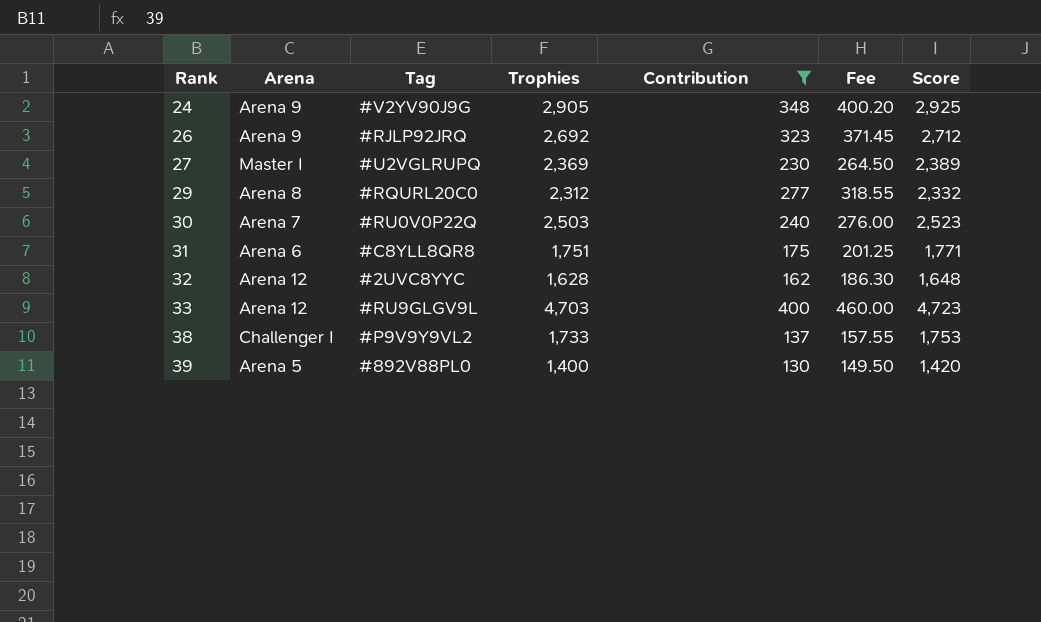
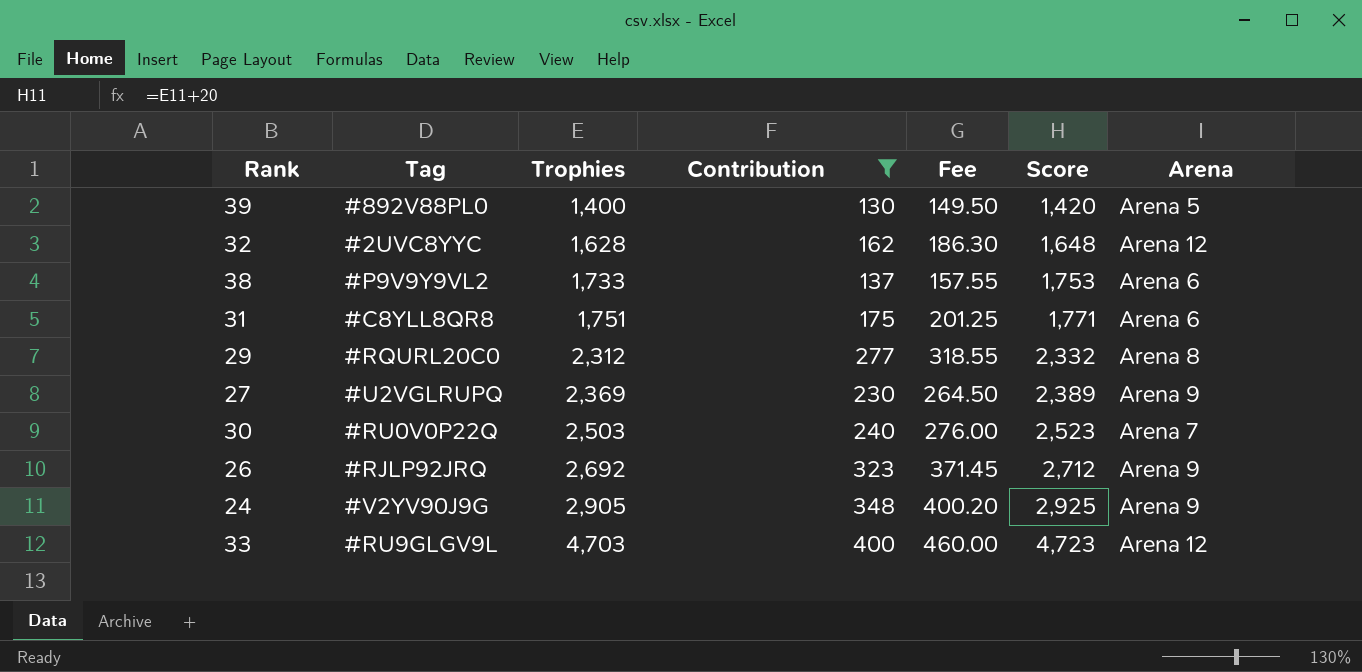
row order: Rank ascending -> Trophies ascending
column Arena | position: 2 -> 7
38 | Arena: Challenger I -> Arena 6
27 | Arena: Master I -> Arena 9

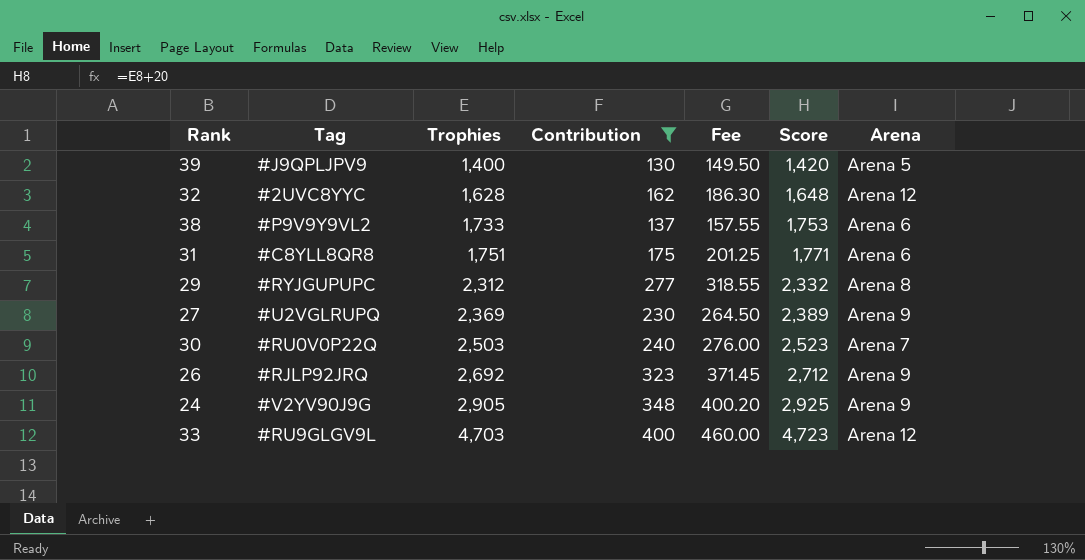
39 | Tag: #892V88PL0 -> #J9QPLJPV9
29 | Tag: #RQURL20C0 -> #RYJGUPUPC

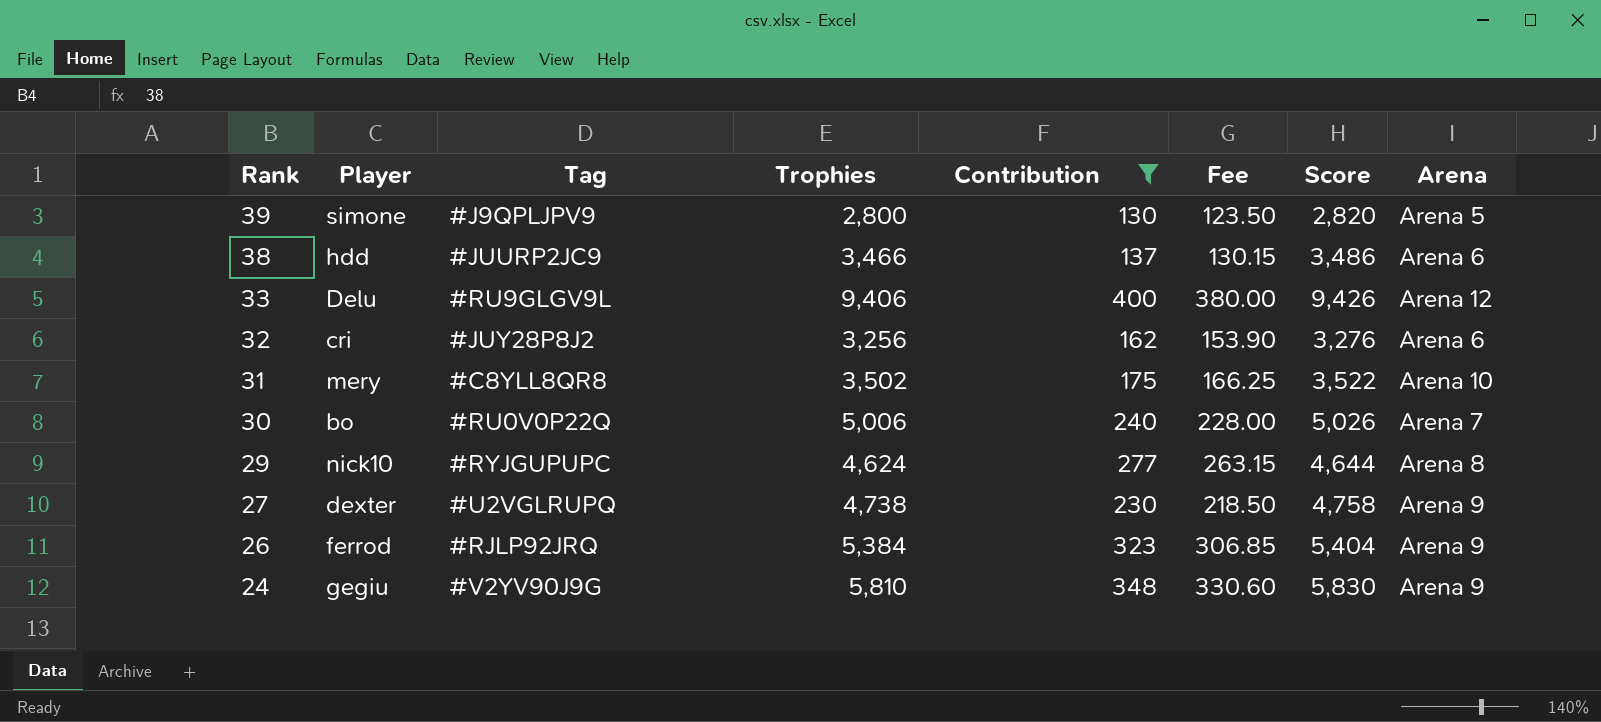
row order: Trophies ascending -> Rank descending
column Player | position: none -> 2
column Fee | formula: [Contribution] * 1.15 -> [Contribution] * 0.95
39 | Trophies: 1,400 -> 2,800
39 | Score: 1,420 -> 2,820
38 | Tag: #P9V9Y9VL2 -> #JUURP2JC9
38 | Trophies: 1,733 -> 3,466
38 | Score: 1,753 -> 3,486
33 | Trophies: 4,703 -> 9,406
33 | Score: 4,723 -> 9,426
32 | Tag: #2UVC8YYC -> #JUY28P8J2
32 | Trophies: 1,628 -> 3,256
32 | Score: 1,648 -> 3,276
32 | Arena: Arena 12 -> Arena 6
31 | Trophies: 1,751 -> 3,502
31 | Score: 1,771 -> 3,522
31 | Arena: Arena 6 -> Arena 10
30 | Trophies: 2,503 -> 5,006
30 | Score: 2,523 -> 5,026
29 | Trophies: 2,312 -> 4,624
29 | Score: 2,332 -> 4,644
27 | Trophies: 2,369 -> 4,738
27 | Score: 2,389 -> 4,758
26 | Trophies: 2,692 -> 5,384
26 | Score: 2,712 -> 5,404
24 | Trophies: 2,905 -> 5,810
24 | Score: 2,925 -> 5,830

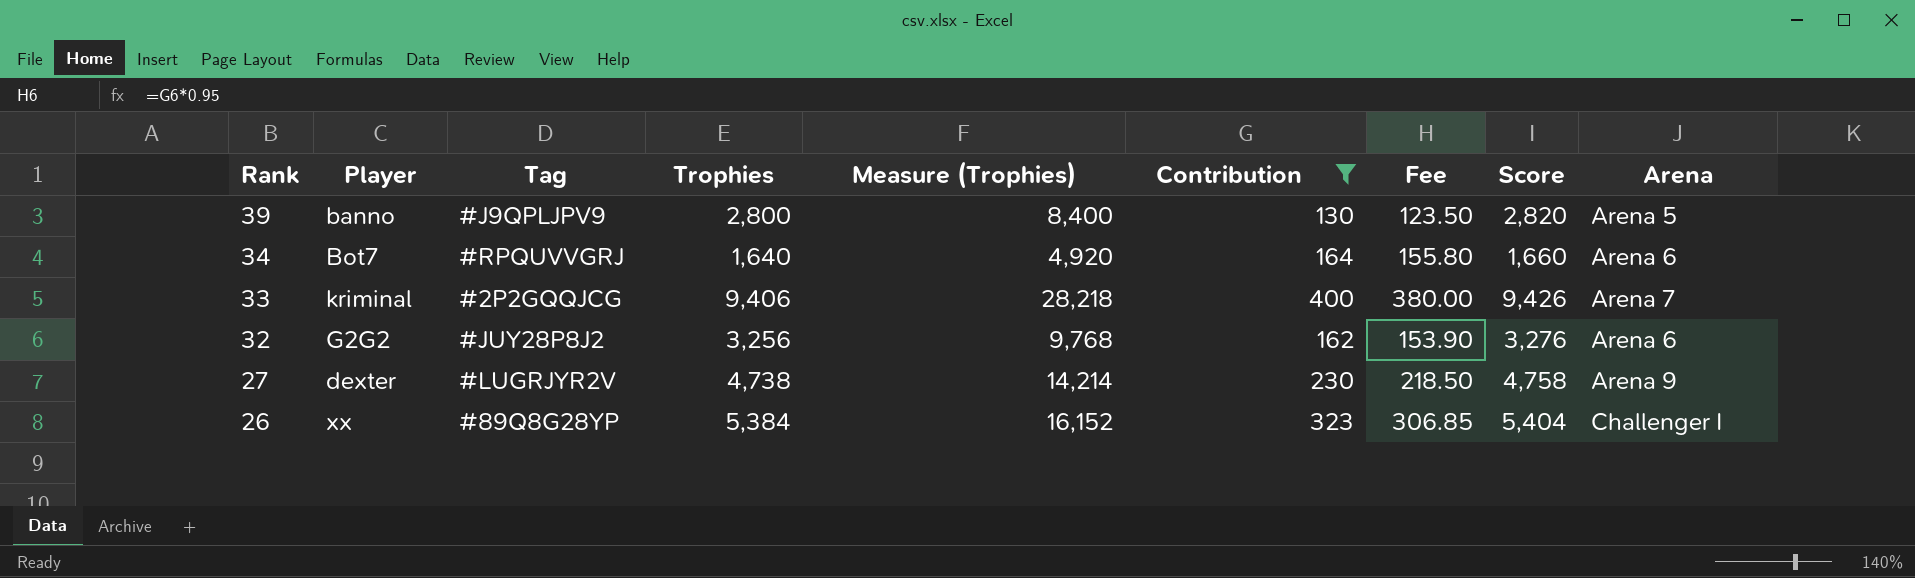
column Measure (Trophies) | formula: none -> [Trophies] * 3
row 38: hdd | #JUURP2JC9 | 3,466 | 137 | 130.15 | 3,486 | Arena 6 -> none
row 31: mery | #C8YLL8QR8 | 3,502 | 175 | 166.25 | 3,522 | Arena 10 -> none
row 30: bo | #RU0V0P22Q | 5,006 | 240 | 228.00 | 5,026 | Arena 7 -> none
row 29: nick10 | #RYJGUPUPC | 4,624 | 277 | 263.15 | 4,644 | Arena 8 -> none
row 24: gegiu | #V2YV90J9G | 5,810 | 348 | 330.60 | 5,830 | Arena 9 -> none
39 | Player: simone -> banno
row 34: none -> Bot7 | #RPQUVVGRJ | 1,640 | 4,920 | 164 | 155.80 | 1,660 | Arena 6
33 | Player: Delu -> kriminal
33 | Tag: #RU9GLGV9L -> #2P2GQQJCG
33 | Arena: Arena 12 -> Arena 7
32 | Player: cri -> G2G2
27 | Tag: #U2VGLRUPQ -> #LUGRJYR2V
26 | Player: ferrod -> xx
26 | Tag: #RJLP92JRQ -> #89Q8G28YP
26 | Arena: Arena 9 -> Challenger I

